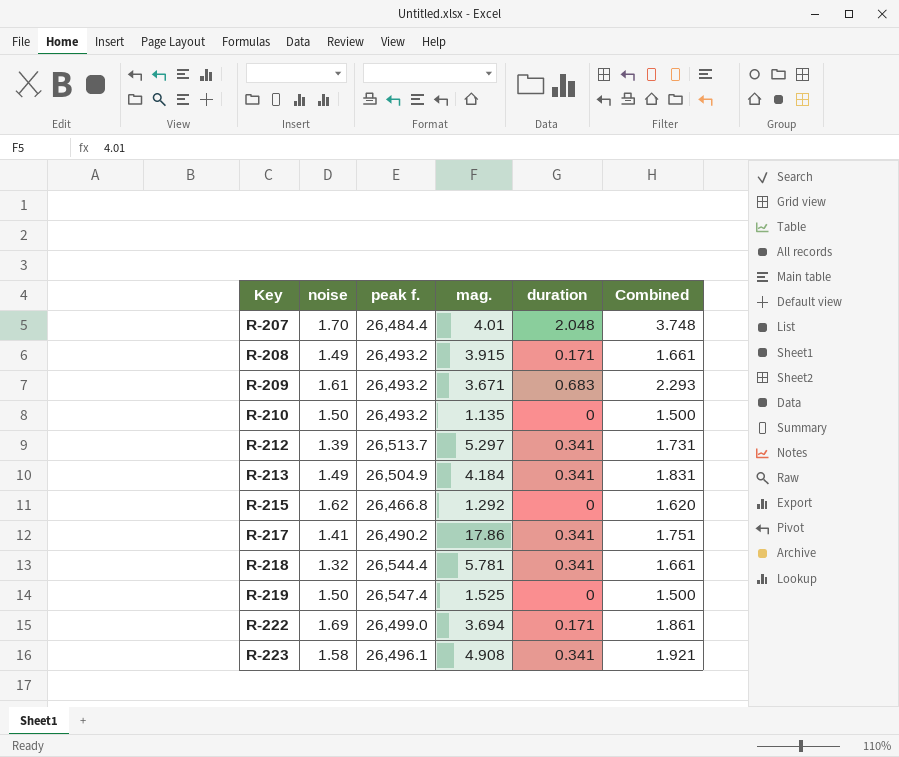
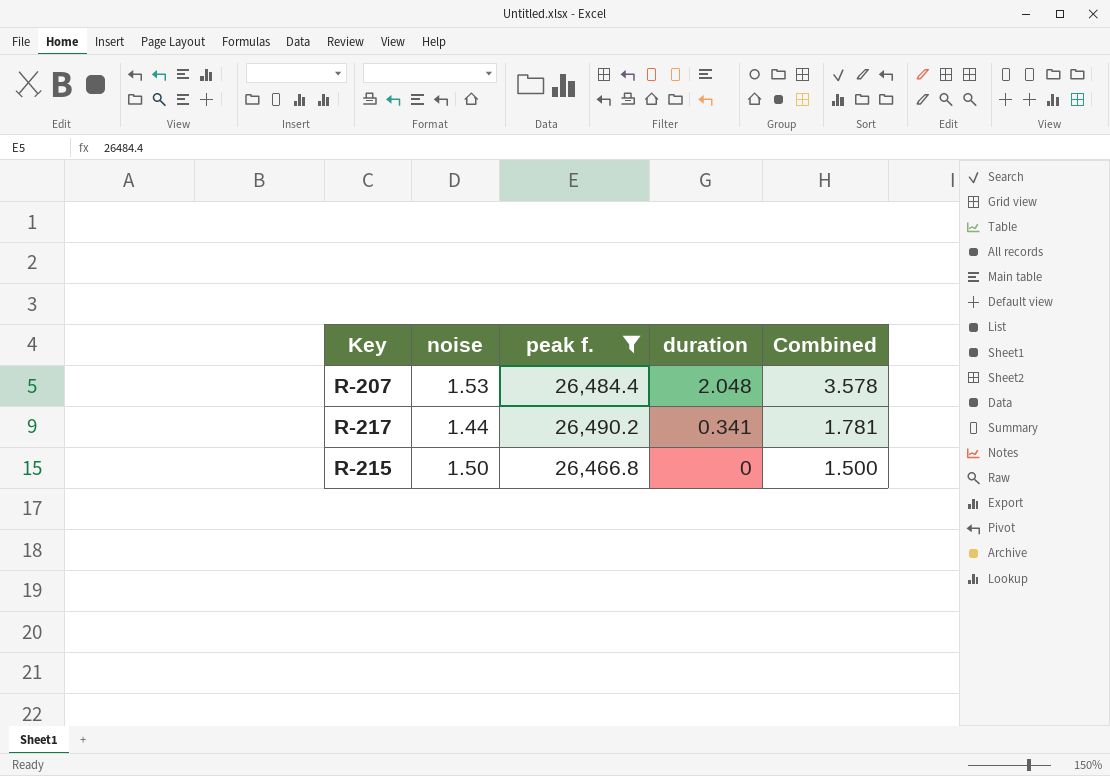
filter: none -> peak f. <= 26,490.2
row order: Key ascending -> duration descending
column mag. | position: 4 -> none
R-207 | noise: 1.70 -> 1.53
R-207 | Combined: 3.748 -> 3.578
R-217 | noise: 1.41 -> 1.44
R-217 | Combined: 1.751 -> 1.781
R-215 | noise: 1.62 -> 1.50
R-215 | Combined: 1.620 -> 1.500

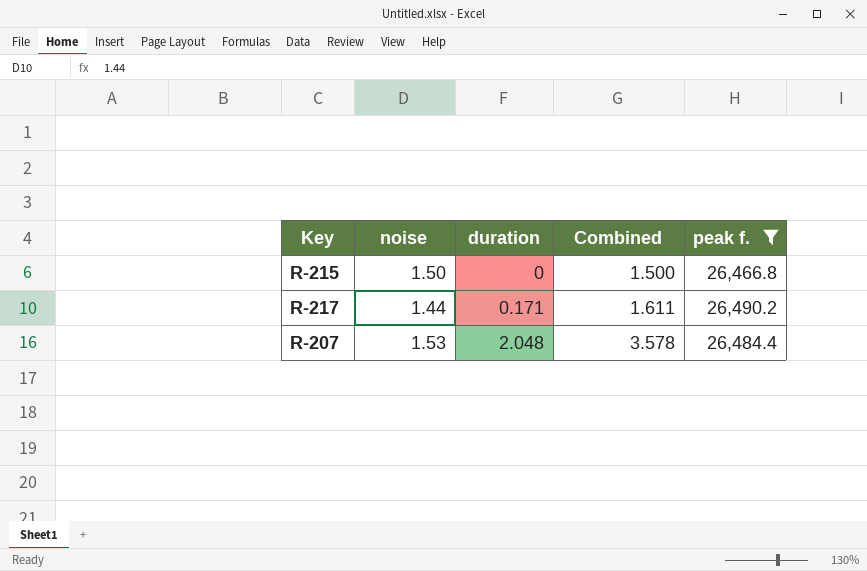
row order: duration descending -> duration ascending
column peak f. | position: 3 -> 5
R-217 | duration: 0.341 -> 0.171
R-217 | Combined: 1.781 -> 1.611

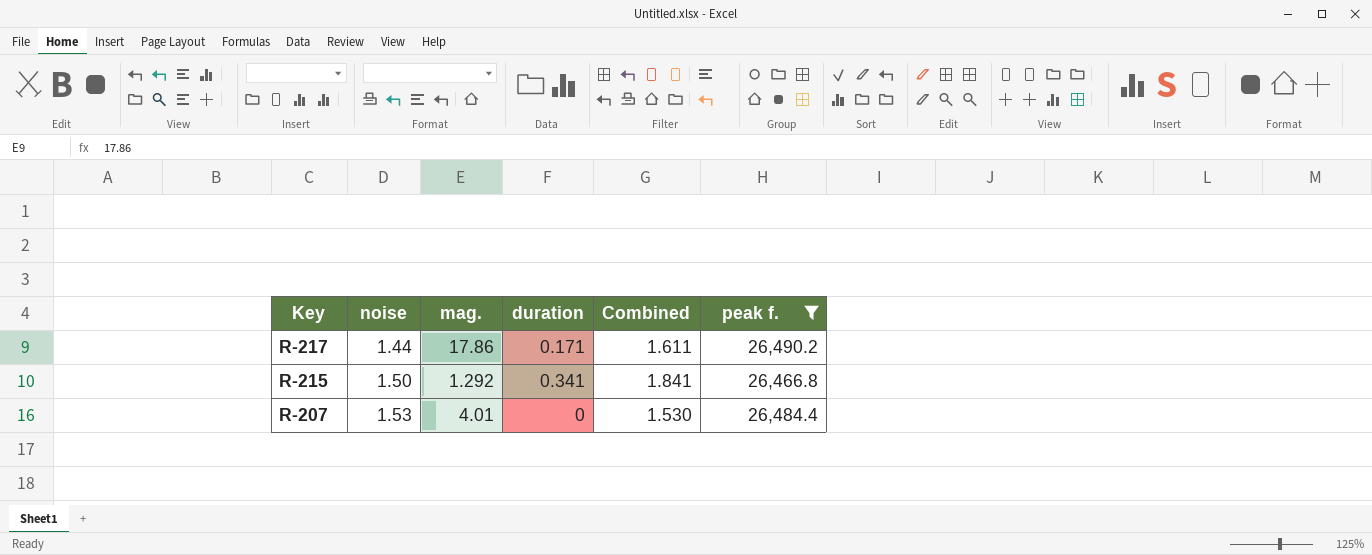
row order: duration ascending -> Key descending
column mag. | position: none -> 3
R-215 | duration: 0 -> 0.341
R-215 | Combined: 1.500 -> 1.841
R-207 | duration: 2.048 -> 0
R-207 | Combined: 3.578 -> 1.530

